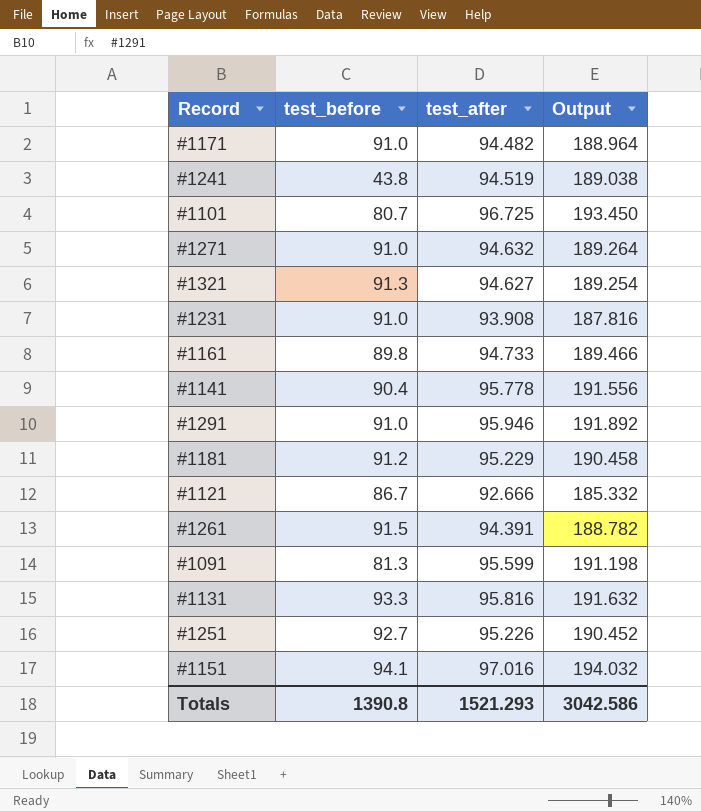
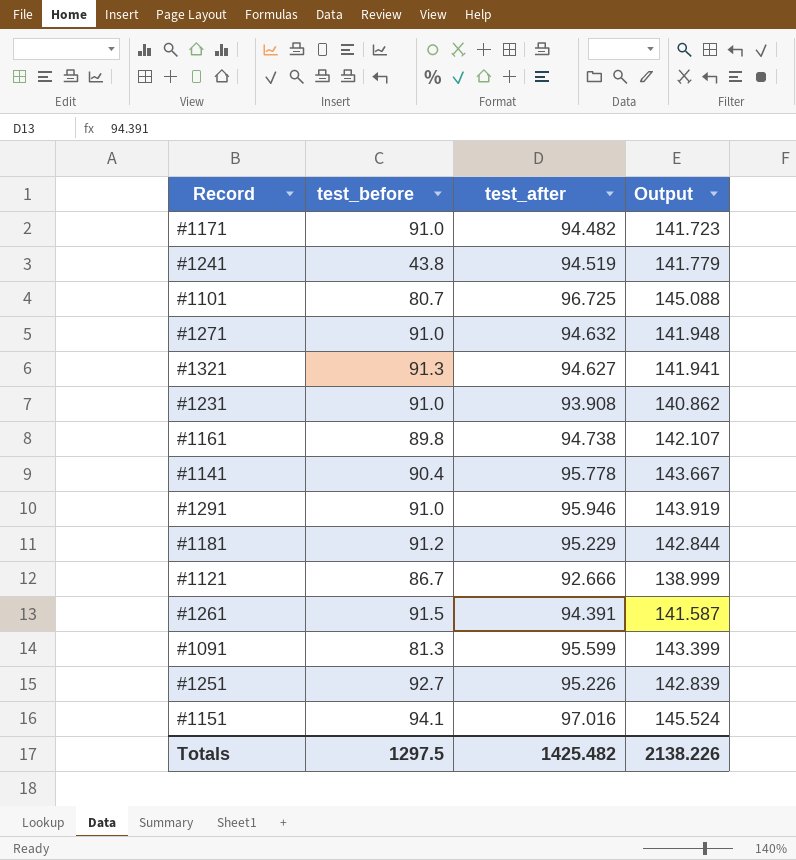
column Output | formula: [test_after] * 2 -> [test_after] * 1.5
row #1131: 93.3 | 95.816 | 191.632 -> none
#1161 | test_after: 94.733 -> 94.738
Totals | test_before: 1390.8 -> 1297.5
Totals | test_after: 1521.293 -> 1425.482
Totals | Output: 3042.586 -> 2138.226

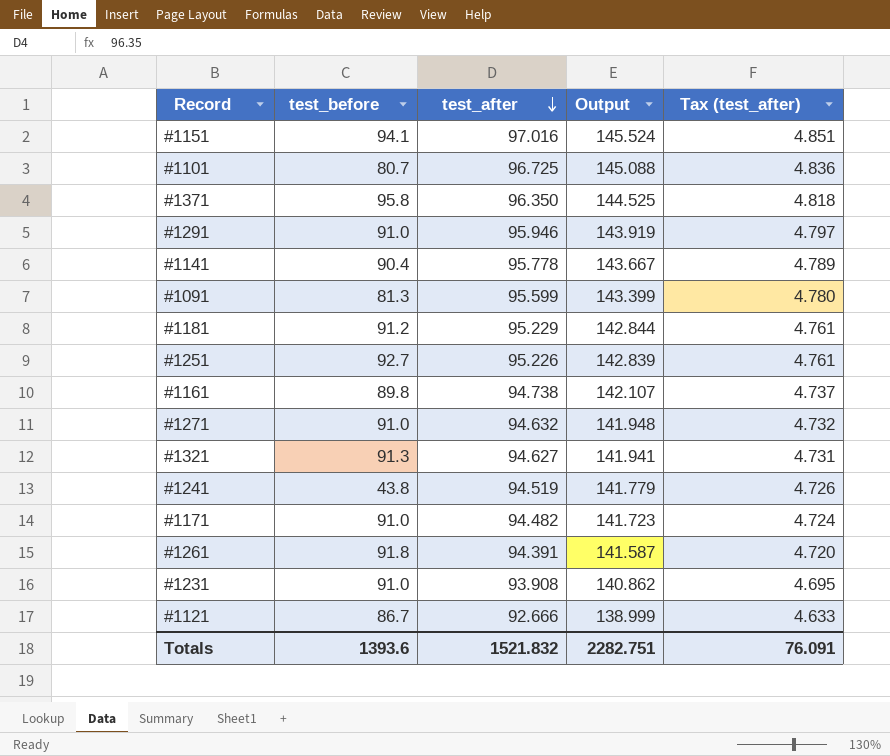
row order: none -> test_after descending
column Tax (test_after) | formula: none -> [test_after] * 0.05
row #1371: none -> 95.8 | 96.350 | 144.525 | 4.818
#1261 | test_before: 91.5 -> 91.8
Totals | test_before: 1297.5 -> 1393.6
Totals | test_after: 1425.482 -> 1521.832
Totals | Output: 2138.226 -> 2282.751

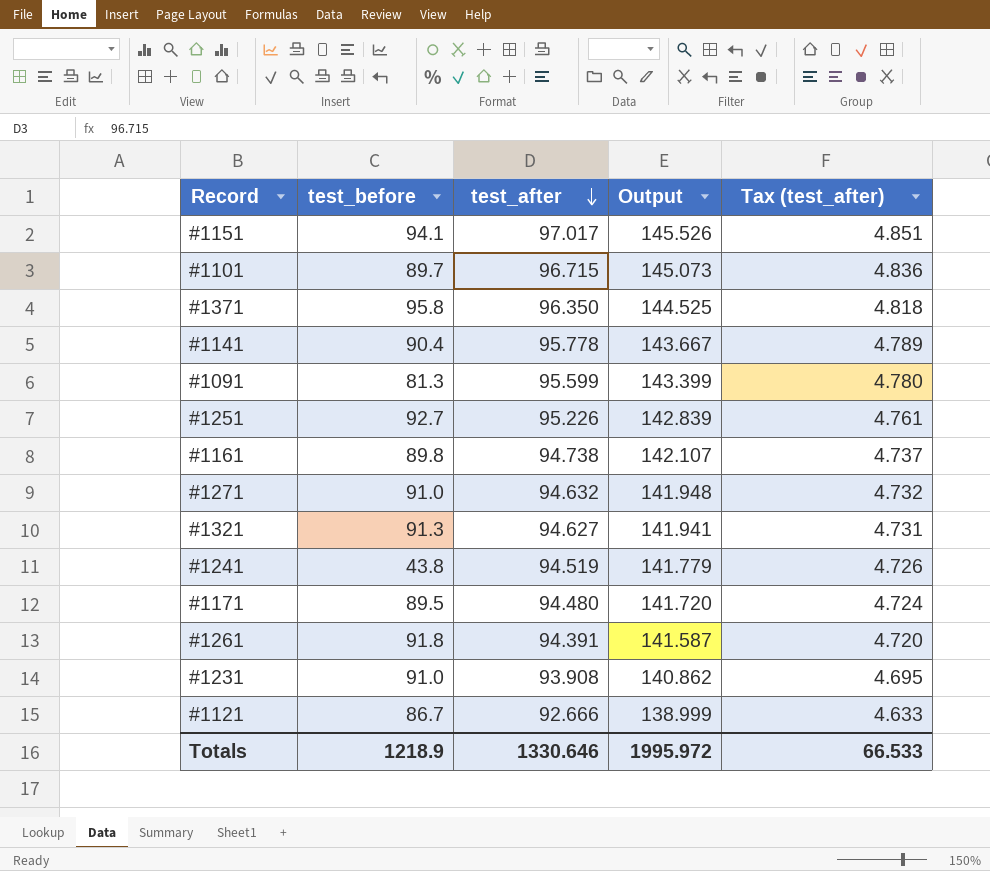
row #1291: 91.0 | 95.946 | 143.919 | 4.797 -> none
row #1181: 91.2 | 95.229 | 142.844 | 4.761 -> none
#1151 | test_after: 97.016 -> 97.017
#1151 | Output: 145.524 -> 145.526
#1101 | test_before: 80.7 -> 89.7
#1101 | test_after: 96.725 -> 96.715
#1101 | Output: 145.088 -> 145.073
#1171 | test_before: 91.0 -> 89.5
#1171 | test_after: 94.482 -> 94.480
#1171 | Output: 141.723 -> 141.720
Totals | test_before: 1393.6 -> 1218.9
Totals | test_after: 1521.832 -> 1330.646
Totals | Output: 2282.751 -> 1995.972
Totals | Tax (test_after): 76.091 -> 66.533

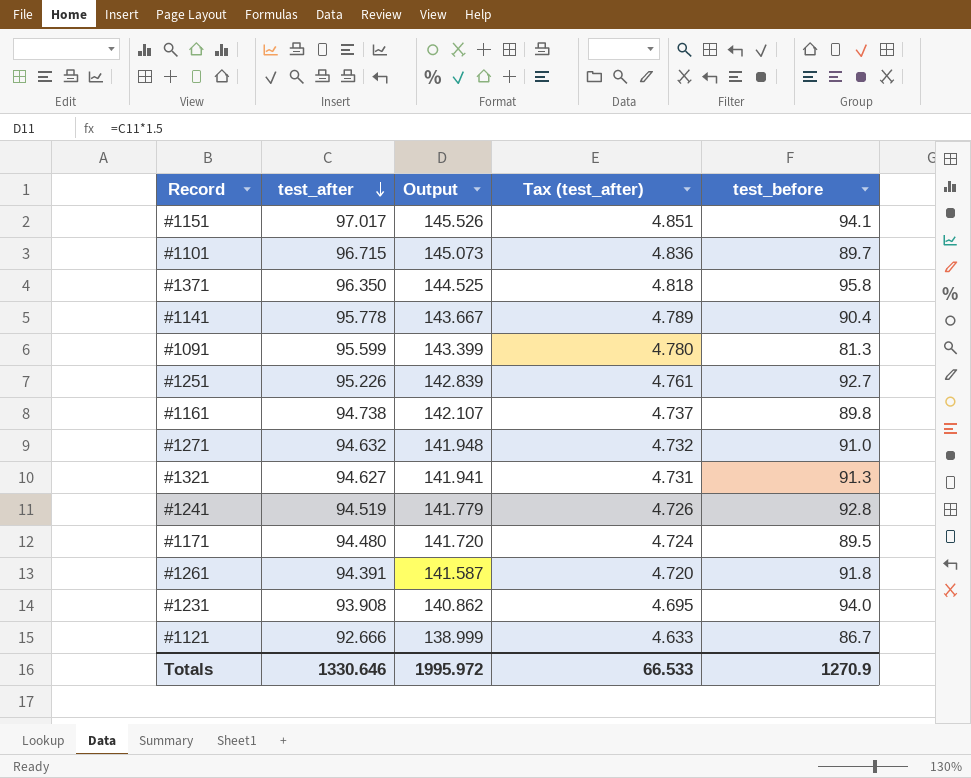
column test_before | position: 2 -> 5
#1241 | test_before: 43.8 -> 92.8
#1231 | test_before: 91.0 -> 94.0
Totals | test_before: 1218.9 -> 1270.9

